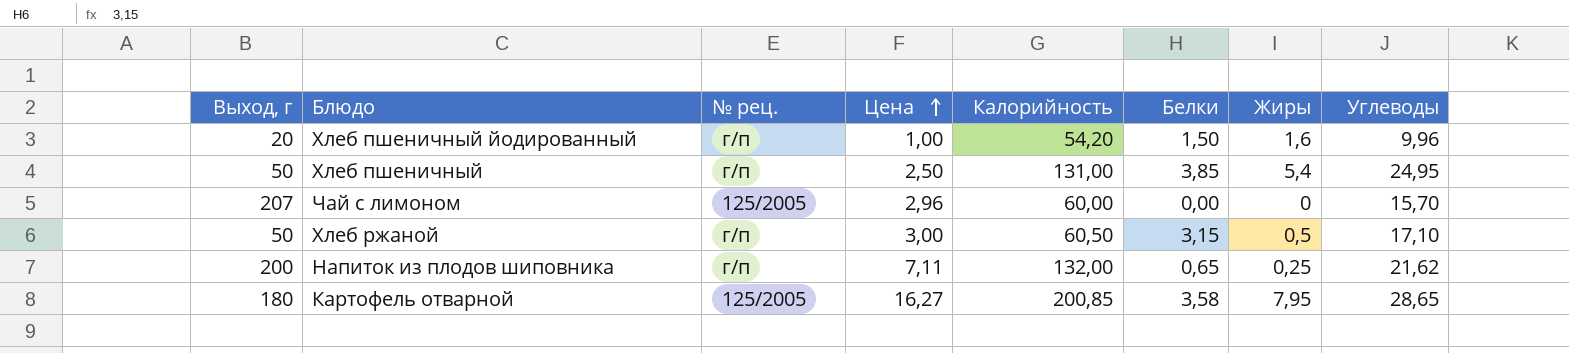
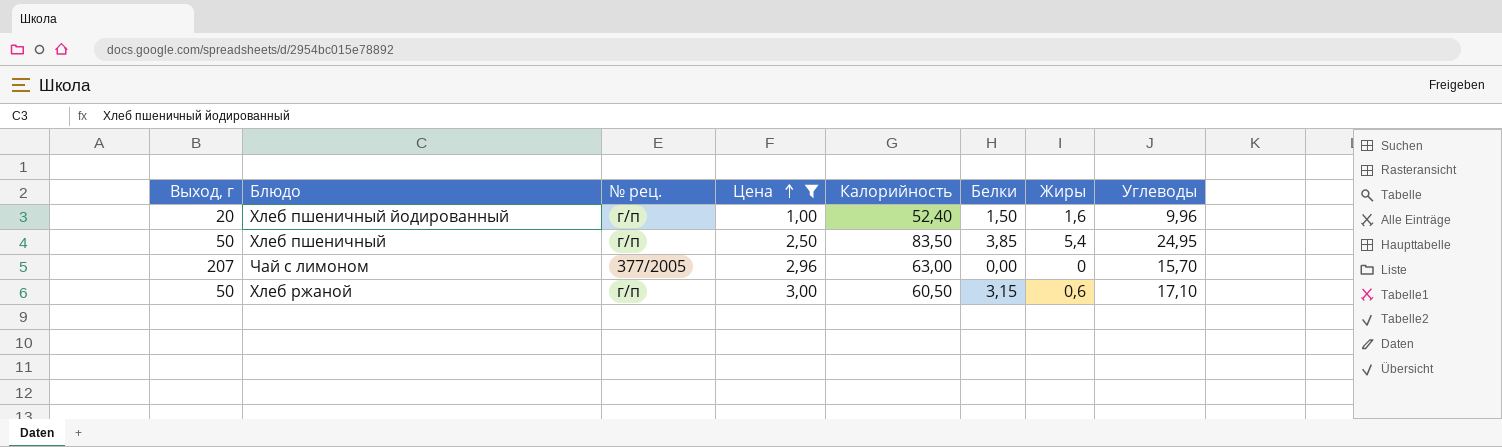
filter: none -> Цена <= 3,00
Хлеб пшеничный йодированный | Калорийность: 54,20 -> 52,40
Хлеб пшеничный | Калорийность: 131,00 -> 83,50
Чай с лимоном | № рец.: 125/2005 -> 377/2005
Чай с лимоном | Калорийность: 60,00 -> 63,00
Хлеб ржаной | Жиры: 0,5 -> 0,6

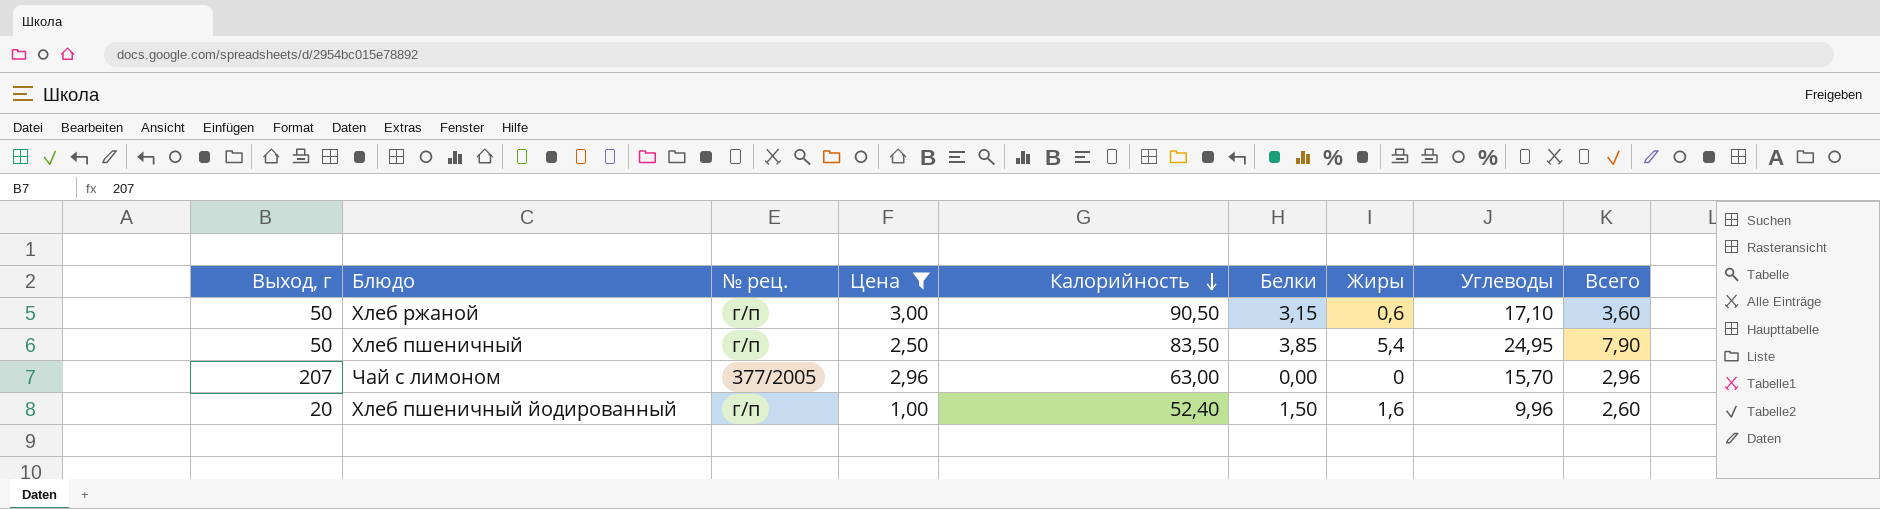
row order: Цена ascending -> Калорийность descending
column Всего | formula: none -> [Цена] + [Жиры]
Хлеб ржаной | Калорийность: 60,50 -> 90,50

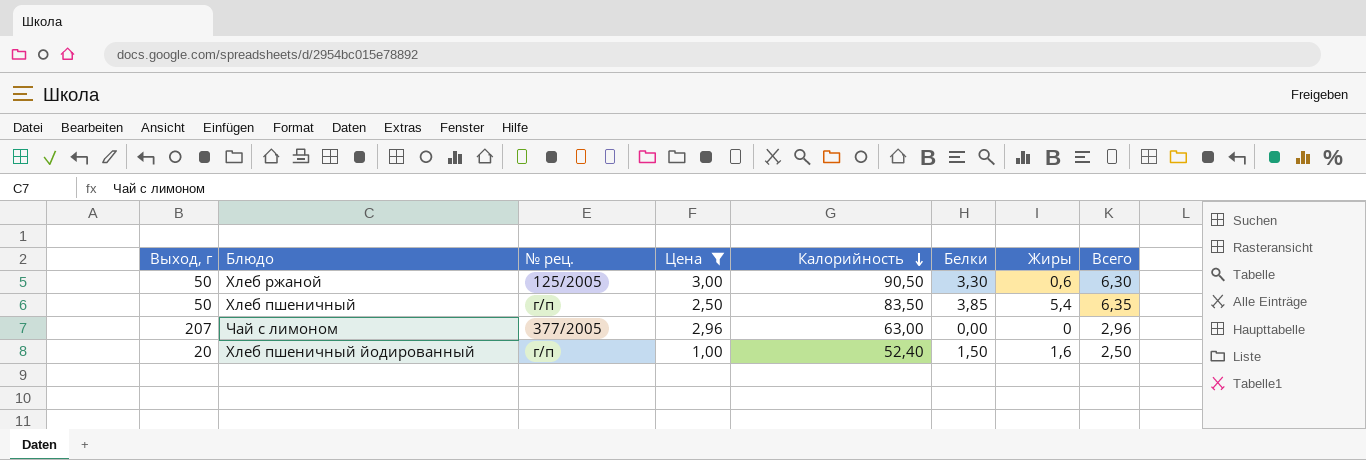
column Углеводы | position: 8 -> none
column Всего | formula: [Цена] + [Жиры] -> [Цена] + [Белки]
Хлеб ржаной | № рец.: г/п -> 125/2005
Хлеб ржаной | Белки: 3,15 -> 3,30

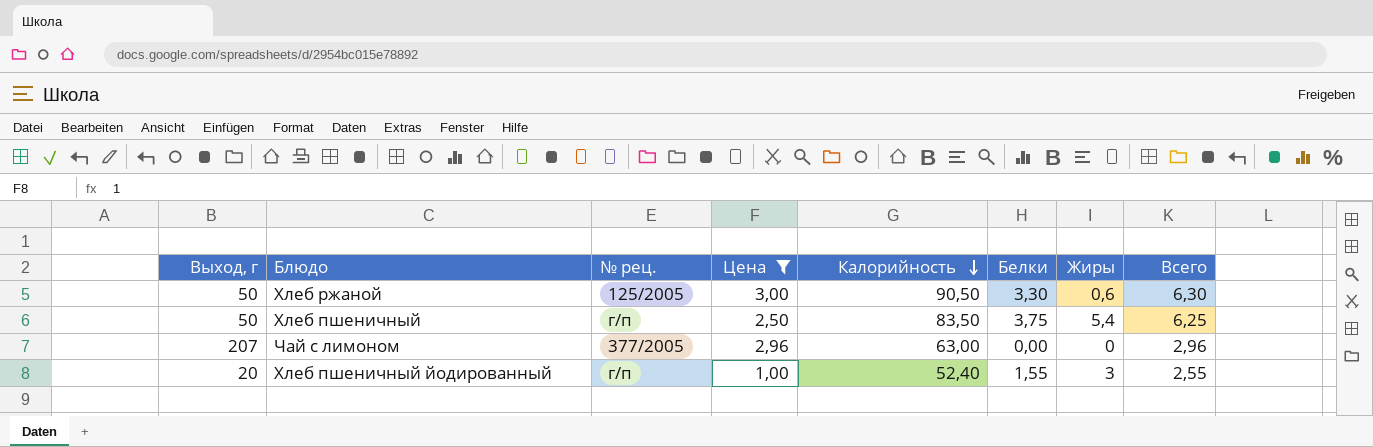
Хлеб пшеничный | Белки: 3,85 -> 3,75
Хлеб пшеничный | Всего: 6,35 -> 6,25
Хлеб пшеничный йодированный | Белки: 1,50 -> 1,55
Хлеб пшеничный йодированный | Жиры: 1,6 -> 3
Хлеб пшеничный йодированный | Всего: 2,50 -> 2,55

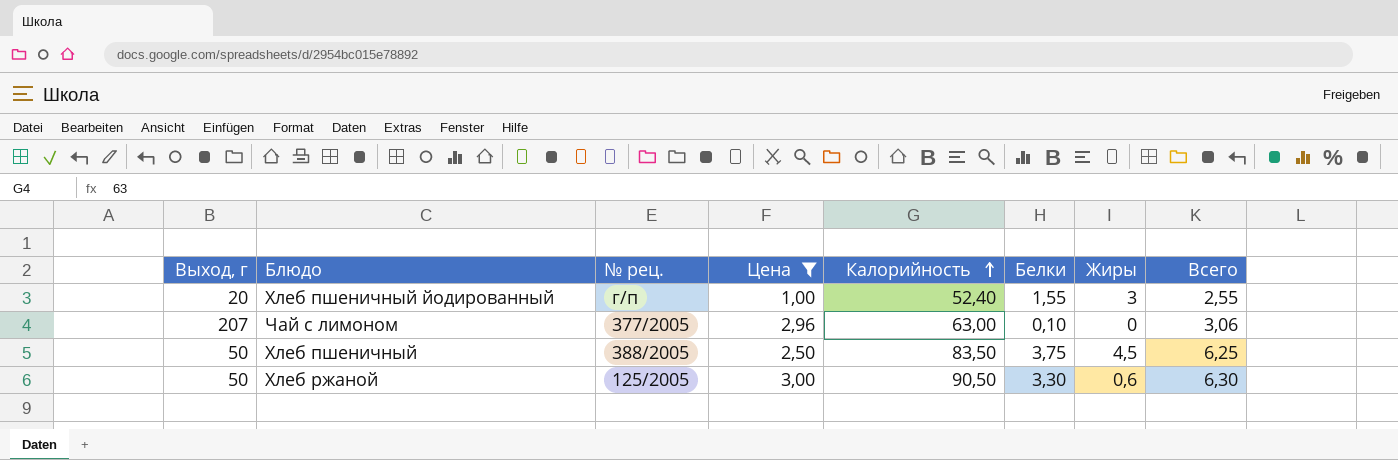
row order: Калорийность descending -> Калорийность ascending
Чай с лимоном | Белки: 0,00 -> 0,10
Чай с лимоном | Всего: 2,96 -> 3,06
Хлеб пшеничный | № рец.: г/п -> 388/2005
Хлеб пшеничный | Жиры: 5,4 -> 4,5

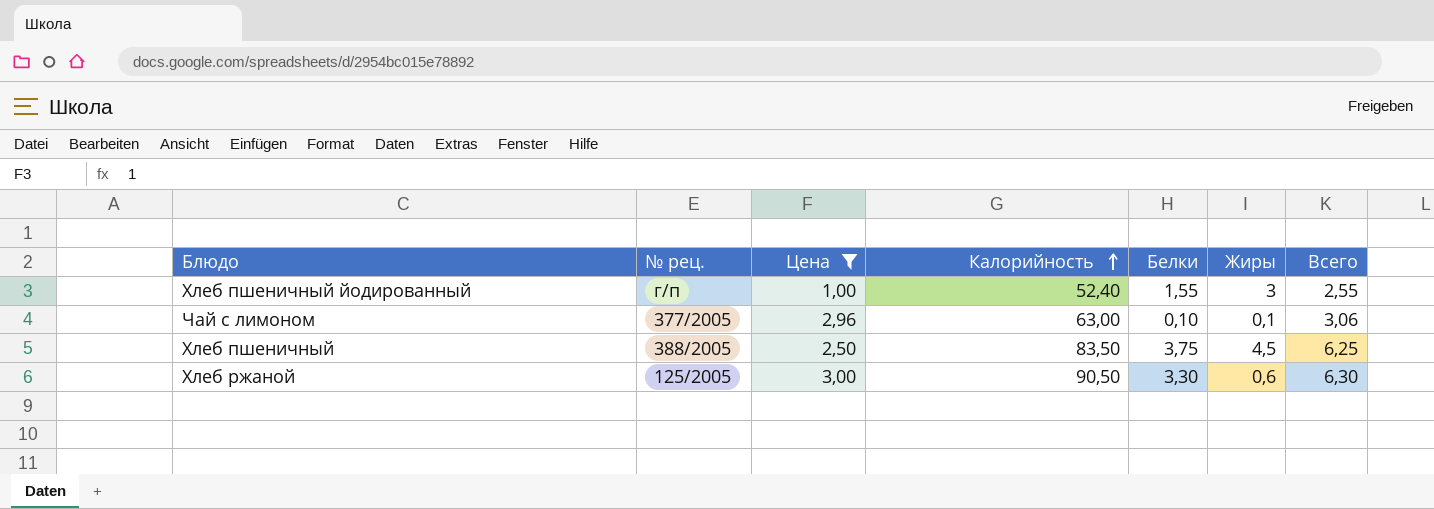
column Выход, г | position: 1 -> none
Чай с лимоном | Жиры: 0 -> 0,1

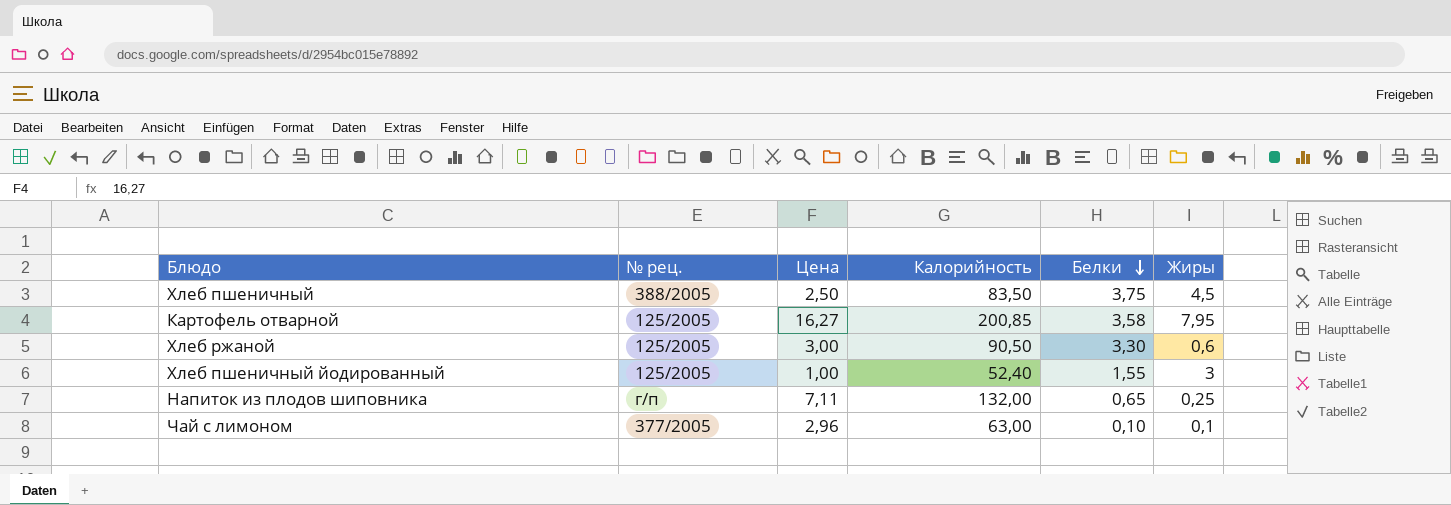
filter: Цена <= 3,00 -> none
row order: Калорийность ascending -> Белки descending
column Всего | formula: [Цена] + [Белки] -> none
Хлеб пшеничный йодированный | № рец.: г/п -> 125/2005

